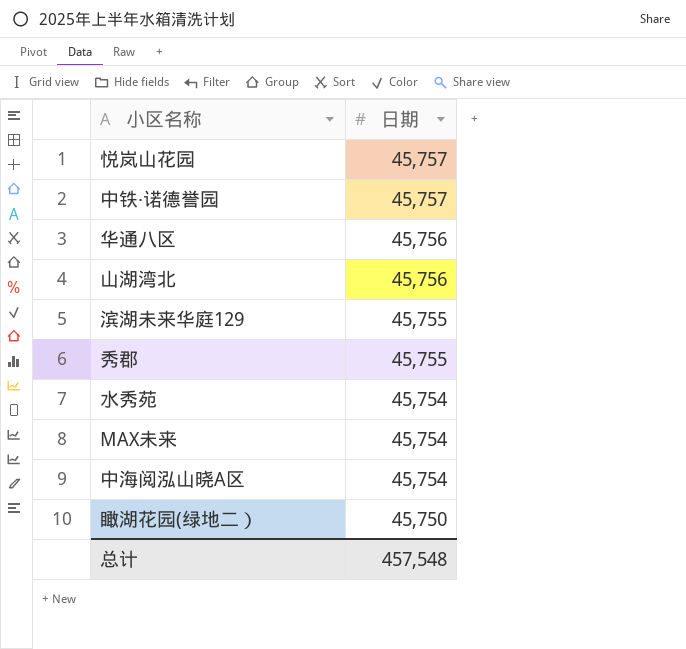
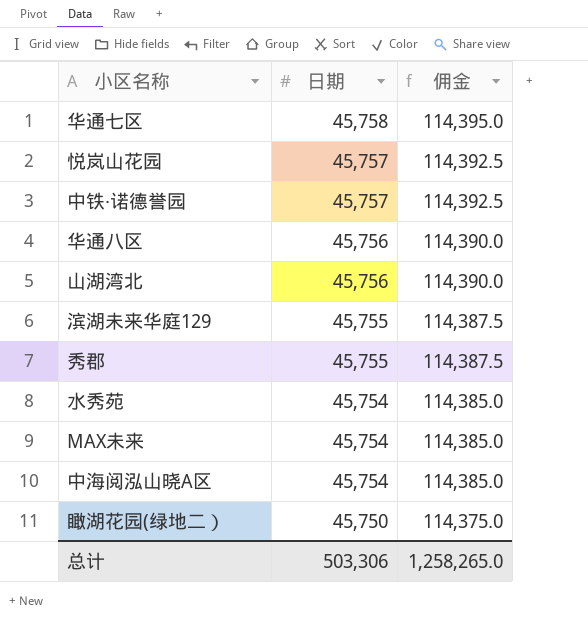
column 佣金 | formula: none -> [日期] * 2.5
row 华通七区: none -> 45,758 | 114,395.0
总计 | 日期: 457,548 -> 503,306

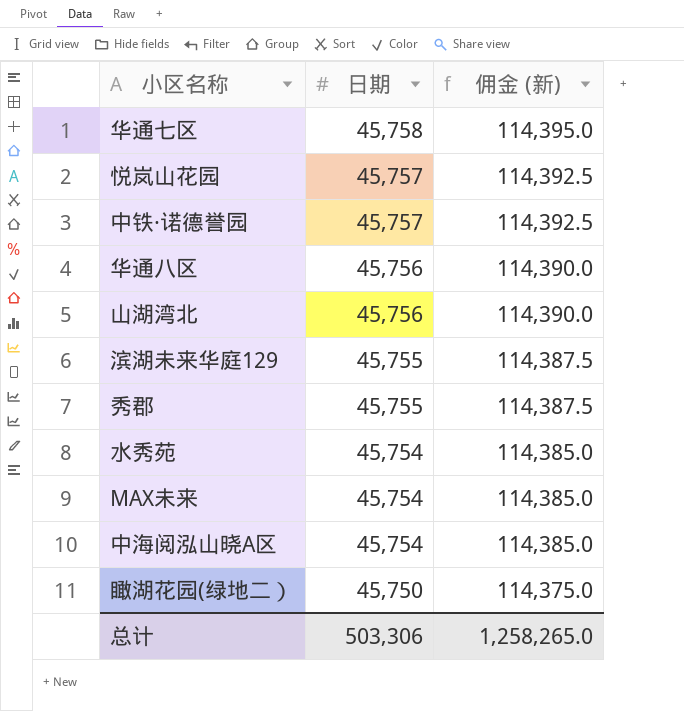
column name: 佣金 -> 佣金 (新)

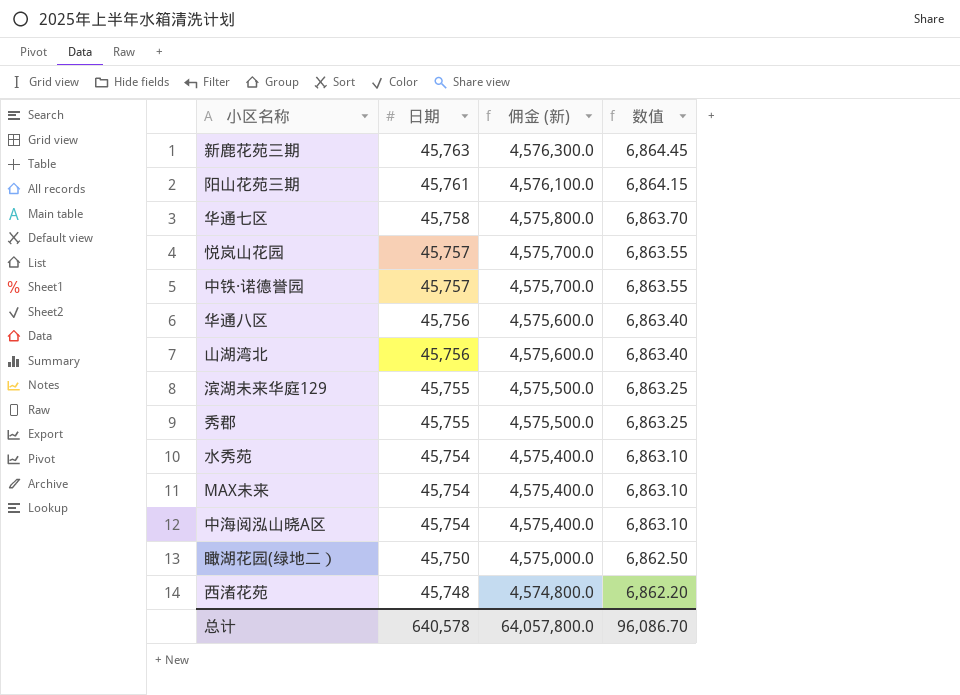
column 佣金 (新) | formula: [日期] * 2.5 -> [日期] * 100
column 数值 | formula: none -> [日期] * 0.15
row 新鹿花苑三期: none -> 45,763 | 4,576,300.0 | 6,864.45
row 阳山花苑三期: none -> 45,761 | 4,576,100.0 | 6,864.15
row 西渚花苑: none -> 45,748 | 4,574,800.0 | 6,862.20
总计 | 日期: 503,306 -> 640,578
总计 | 佣金 (新): 1,258,265.0 -> 64,057,800.0

